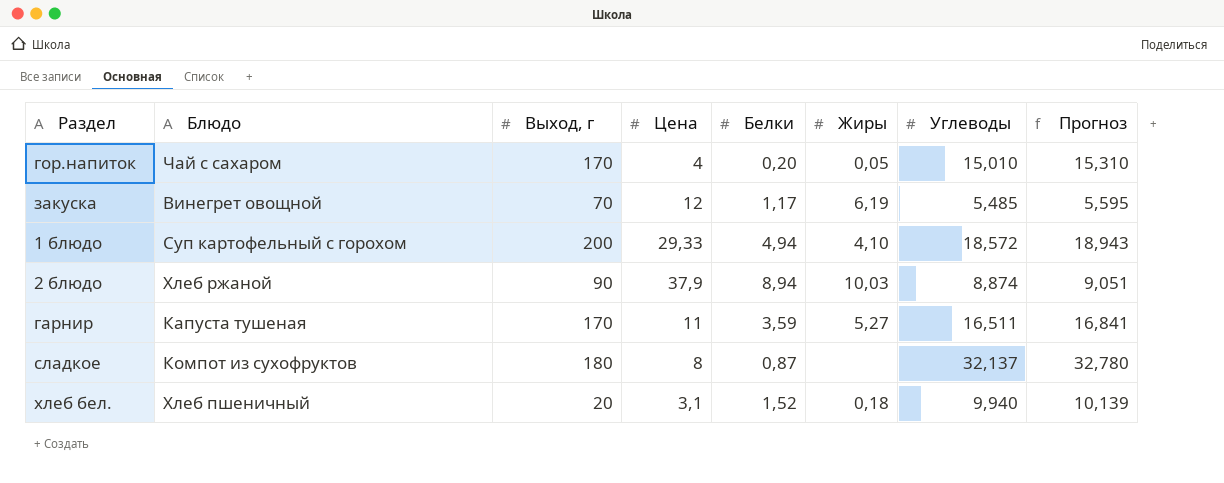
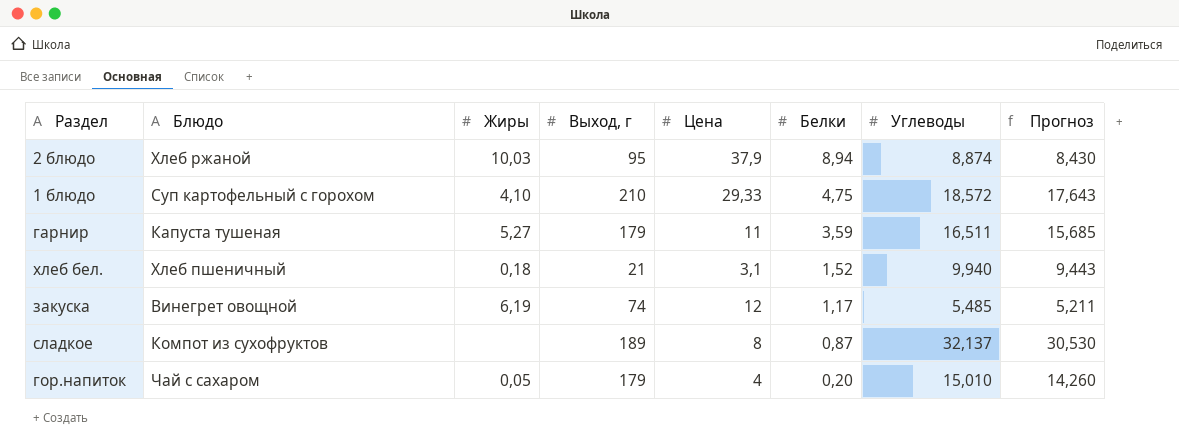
row order: none -> Белки descending
column Жиры | position: 6 -> 3
column Прогноз | formula: [Углеводы] * 1,02 -> [Углеводы] * 0,95
2 блюдо | Выход, г: 90 -> 95
1 блюдо | Выход, г: 200 -> 210
1 блюдо | Белки: 4,94 -> 4,75
гарнир | Выход, г: 170 -> 179
хлеб бел. | Выход, г: 20 -> 21
закуска | Выход, г: 70 -> 74
сладкое | Выход, г: 180 -> 189
гор.напиток | Выход, г: 170 -> 179

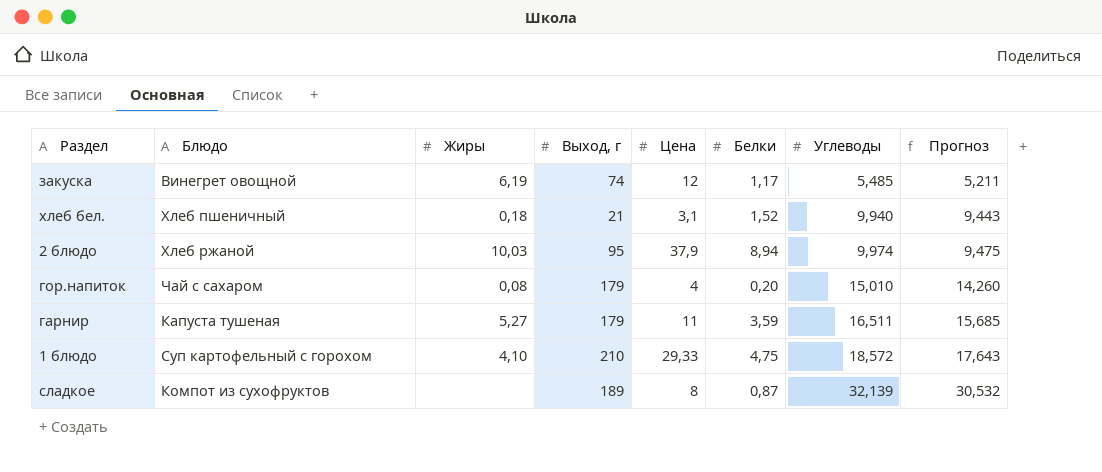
row order: Белки descending -> Углеводы ascending
2 блюдо | Углеводы: 8,874 -> 9,974
2 блюдо | Прогноз: 8,430 -> 9,475
гор.напиток | Жиры: 0,05 -> 0,08
сладкое | Углеводы: 32,137 -> 32,139
сладкое | Прогноз: 30,530 -> 30,532

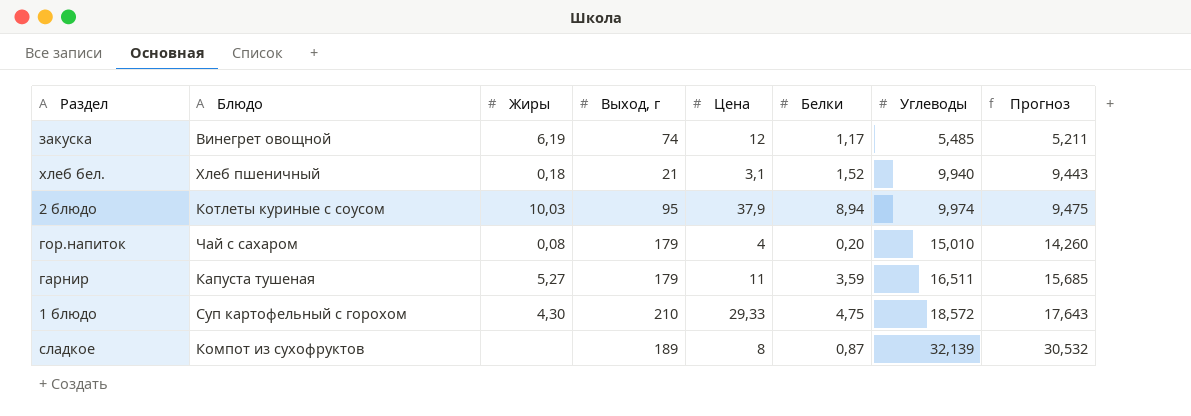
2 блюдо | Блюдо: Хлеб ржаной -> Котлеты куриные с соусом
1 блюдо | Жиры: 4,10 -> 4,30

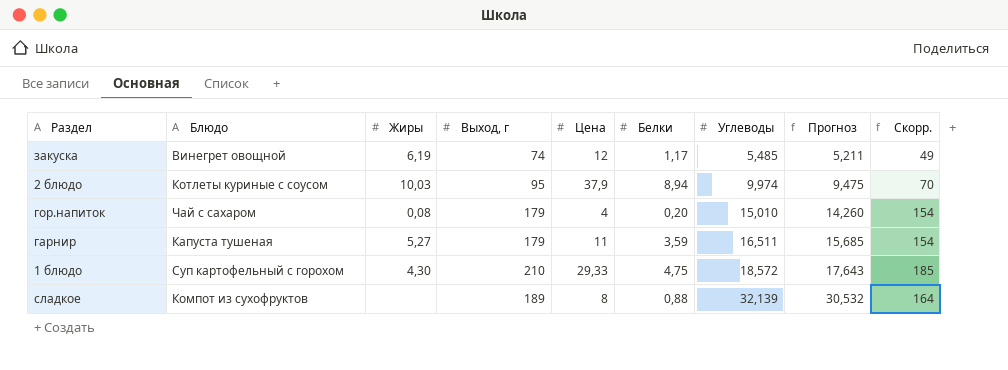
column Скорр. | formula: none -> [Выход, г] - 25
row хлеб бел.: Хлеб пшеничный | 0,18 | 21 | 3,1 | 1,52 | 9,940 | 9,443 -> none
сладкое | Белки: 0,87 -> 0,88

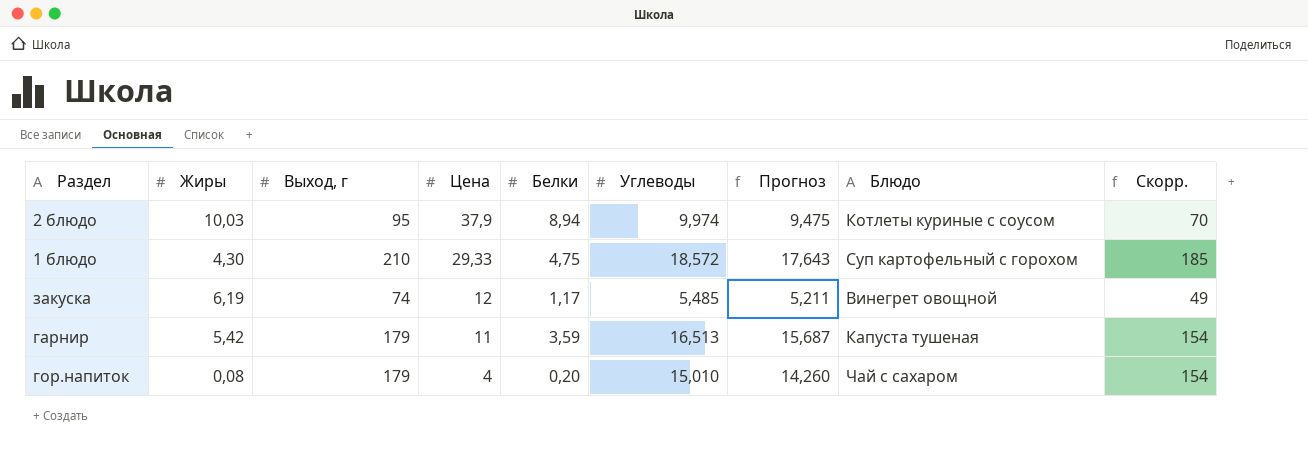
row order: Углеводы ascending -> Цена descending
column Блюдо | position: 2 -> 8
row сладкое: Компот из сухофруктов | none | 189 | 8 | 0,88 | 32,139 | 30,532 | 164 -> none
гарнир | Жиры: 5,27 -> 5,42
гарнир | Углеводы: 16,511 -> 16,513
гарнир | Прогноз: 15,685 -> 15,687

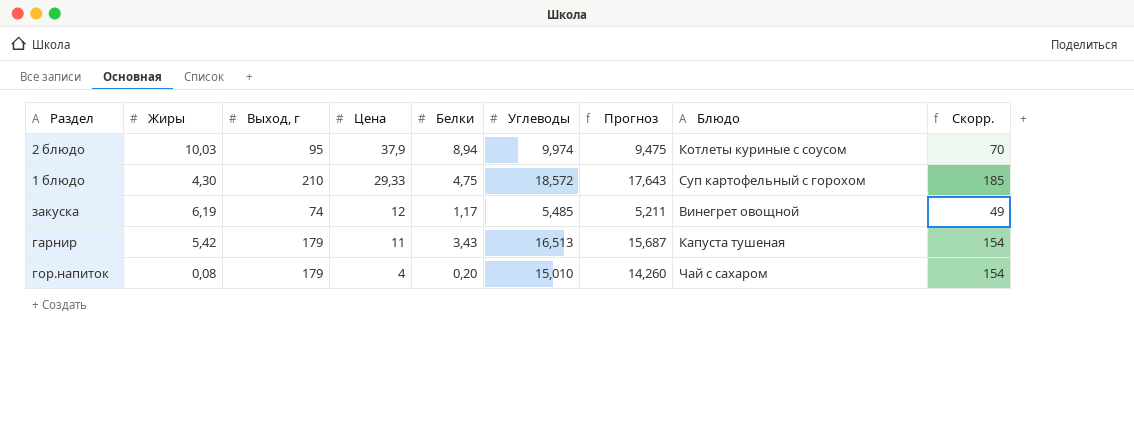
гарнир | Белки: 3,59 -> 3,43

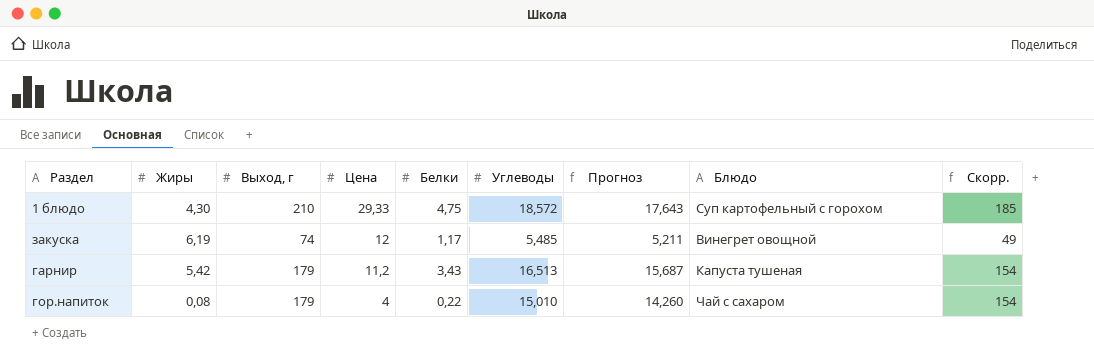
row 2 блюдо: 10,03 | 95 | 37,9 | 8,94 | 9,974 | 9,475 | Котлеты куриные с соусом | 70 -> none
гарнир | Цена: 11 -> 11,2
гор.напиток | Белки: 0,20 -> 0,22

